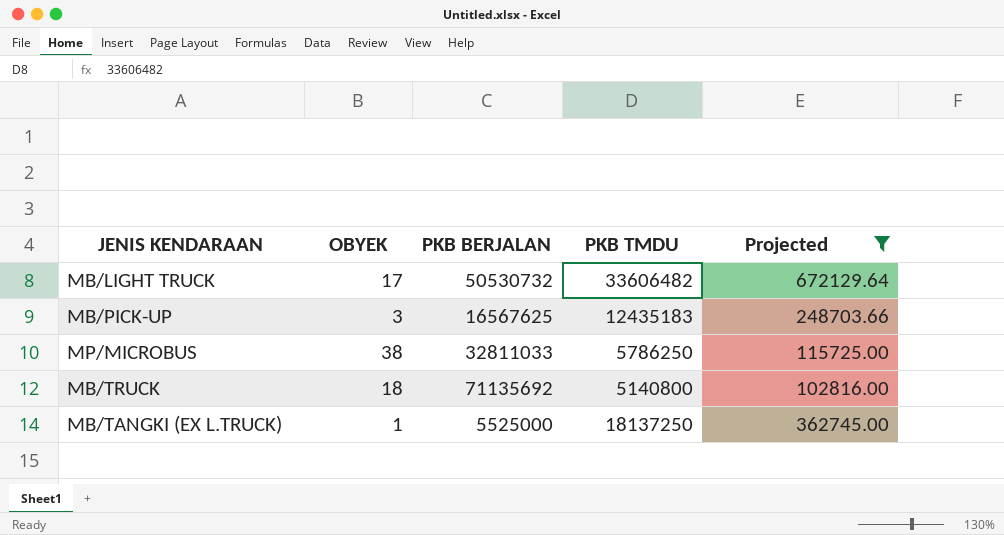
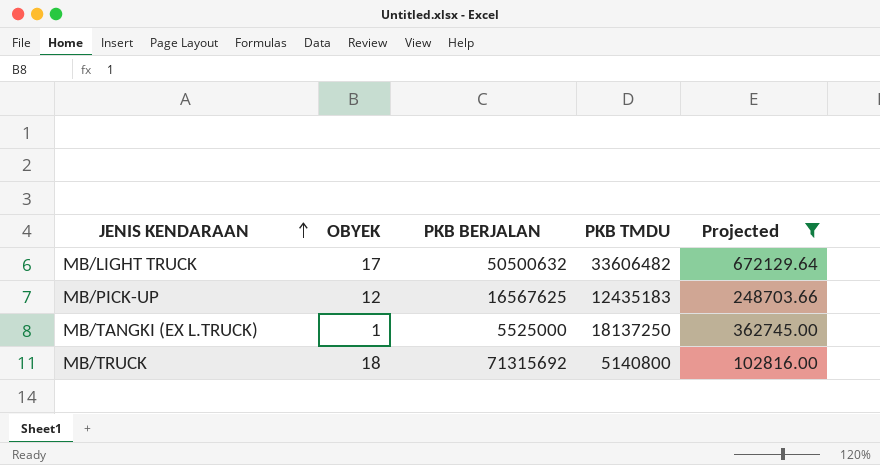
row order: none -> JENIS KENDARAAN ascending
row MP/MICROBUS: 38 | 32811033 | 5786250 | 115725.00 -> none
MB/LIGHT TRUCK | PKB BERJALAN: 50530732 -> 50500632
MB/PICK-UP | OBYEK: 3 -> 12
MB/TRUCK | PKB BERJALAN: 71135692 -> 71315692

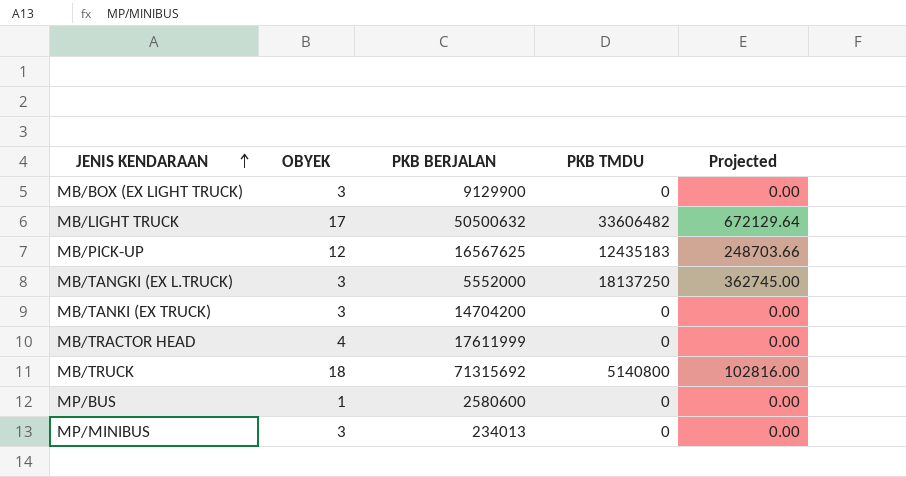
filter: Projected != 0.00 -> none
MB/TANGKI (EX L.TRUCK) | OBYEK: 1 -> 3
MB/TANGKI (EX L.TRUCK) | PKB BERJALAN: 5525000 -> 5552000

